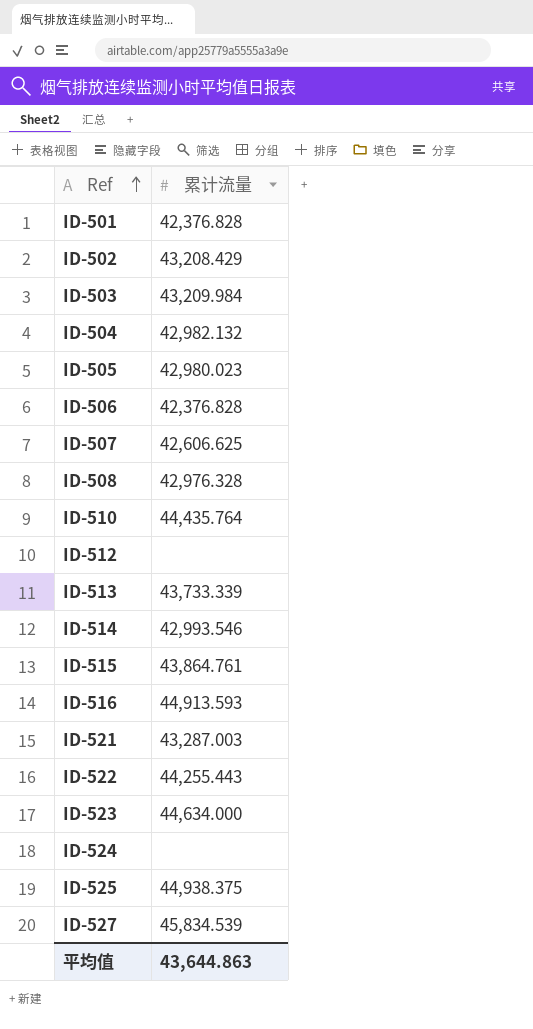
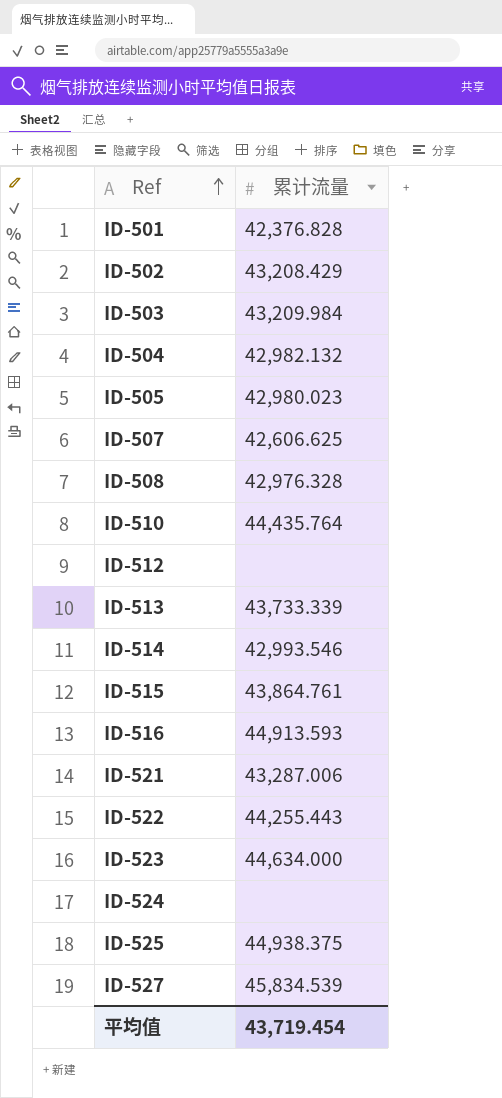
row ID-506: 42,376.828 -> none
ID-521 | 累计流量: 43,287.003 -> 43,287.006
平均值 | 累计流量: 43,644.863 -> 43,719.454

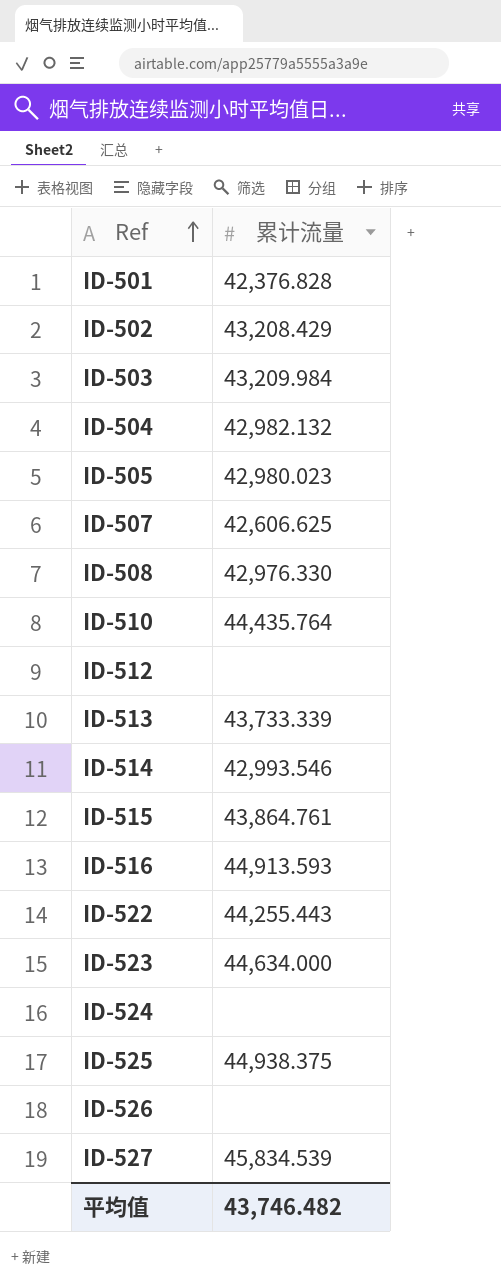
row ID-521: 43,287.006 -> none
ID-508 | 累计流量: 42,976.328 -> 42,976.330
row ID-526: none -> none
平均值 | 累计流量: 43,719.454 -> 43,746.482

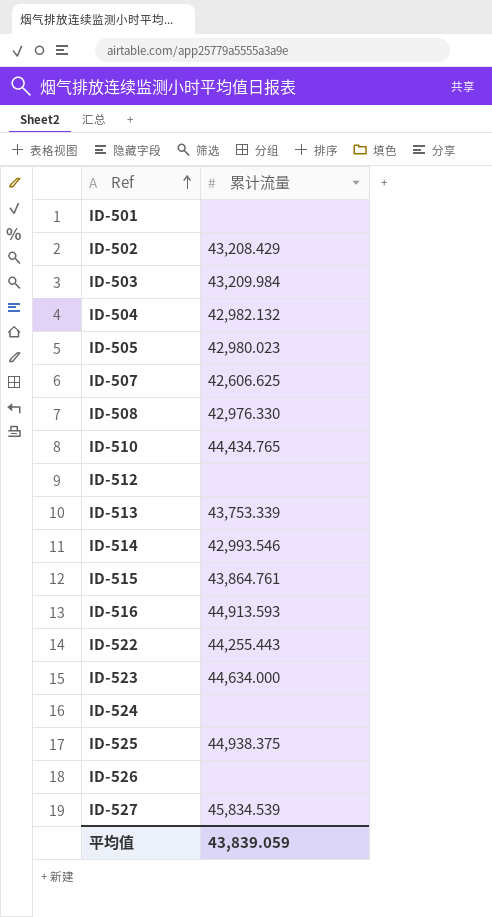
ID-501 | 累计流量: 42,376.828 -> none
ID-510 | 累计流量: 44,435.764 -> 44,434.765
ID-513 | 累计流量: 43,733.339 -> 43,753.339
平均值 | 累计流量: 43,746.482 -> 43,839.059

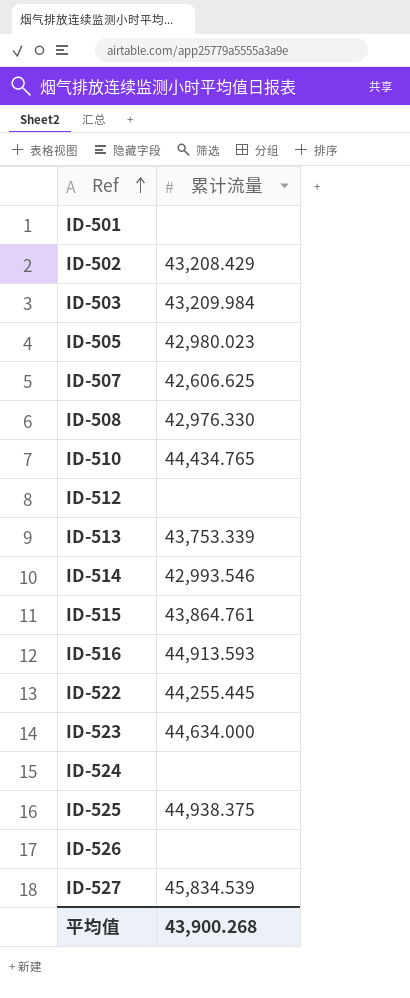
row ID-504: 42,982.132 -> none
ID-522 | 累计流量: 44,255.443 -> 44,255.445
平均值 | 累计流量: 43,839.059 -> 43,900.268

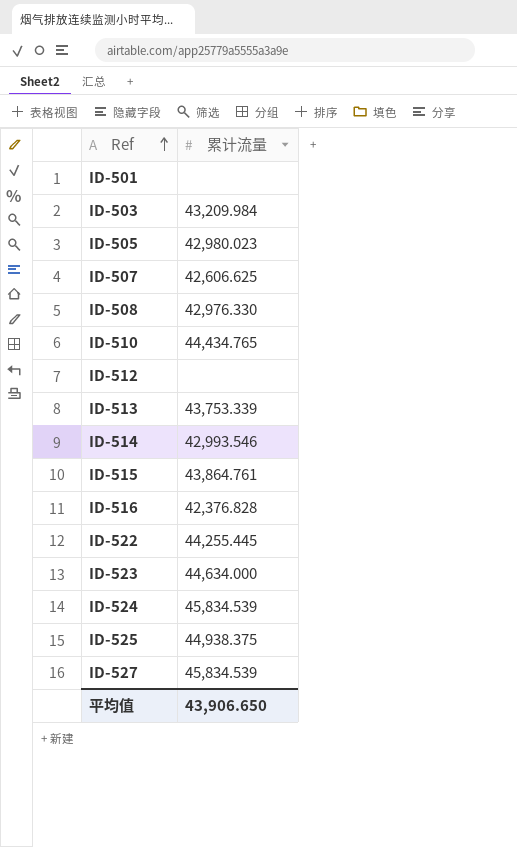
row ID-502: 43,208.429 -> none
row ID-526: none -> none
ID-516 | 累计流量: 44,913.593 -> 42,376.828
ID-524 | 累计流量: none -> 45,834.539
平均值 | 累计流量: 43,900.268 -> 43,906.650

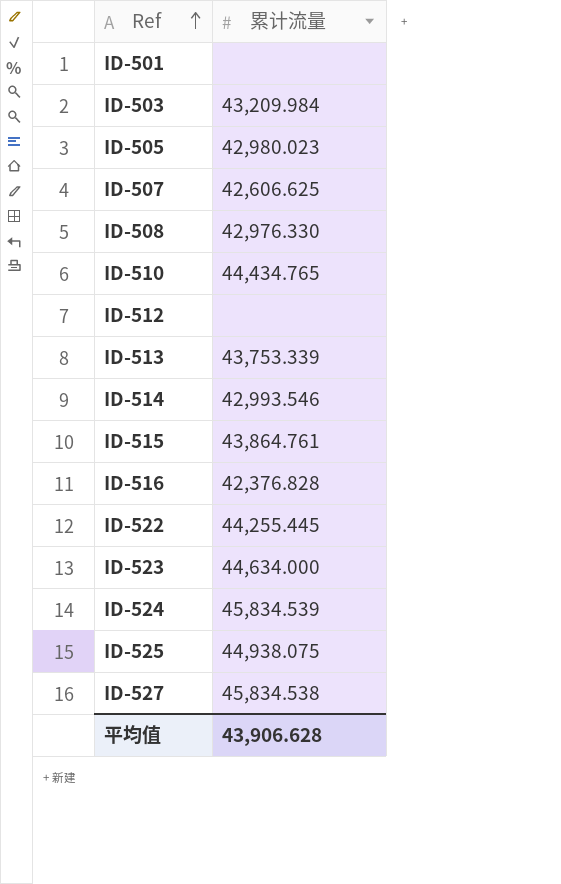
ID-525 | 累计流量: 44,938.375 -> 44,938.075
ID-527 | 累计流量: 45,834.539 -> 45,834.538
平均值 | 累计流量: 43,906.650 -> 43,906.628

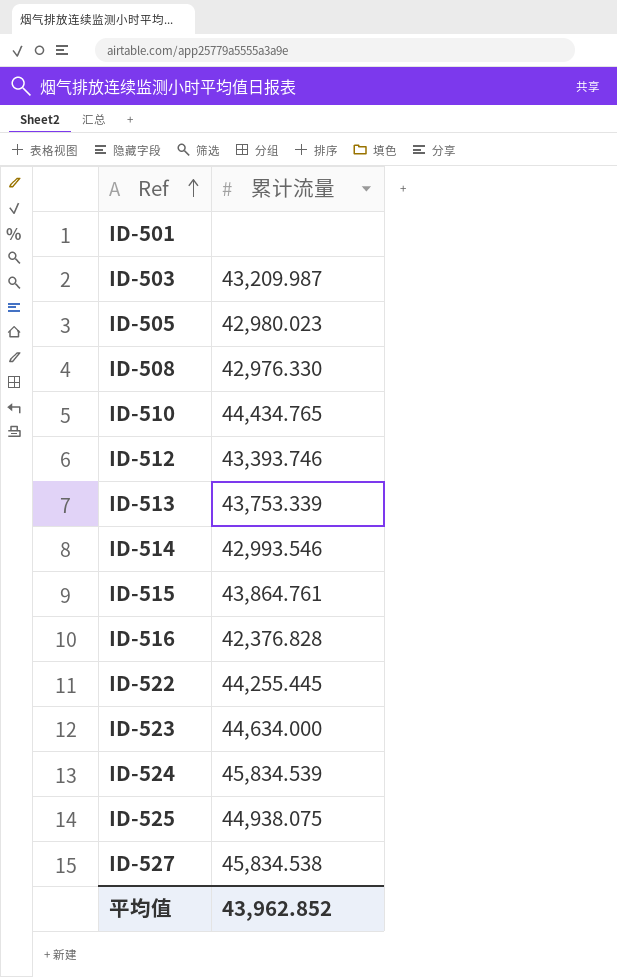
row ID-507: 42,606.625 -> none
ID-503 | 累计流量: 43,209.984 -> 43,209.987
ID-512 | 累计流量: none -> 43,393.746
平均值 | 累计流量: 43,906.628 -> 43,962.852

